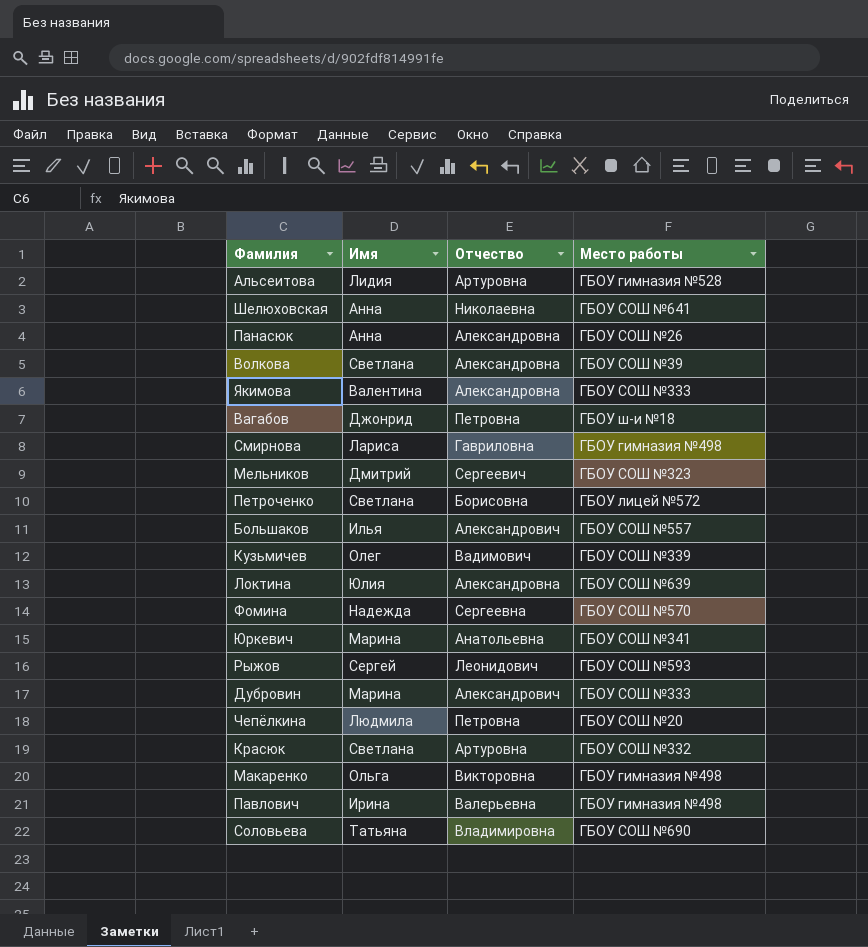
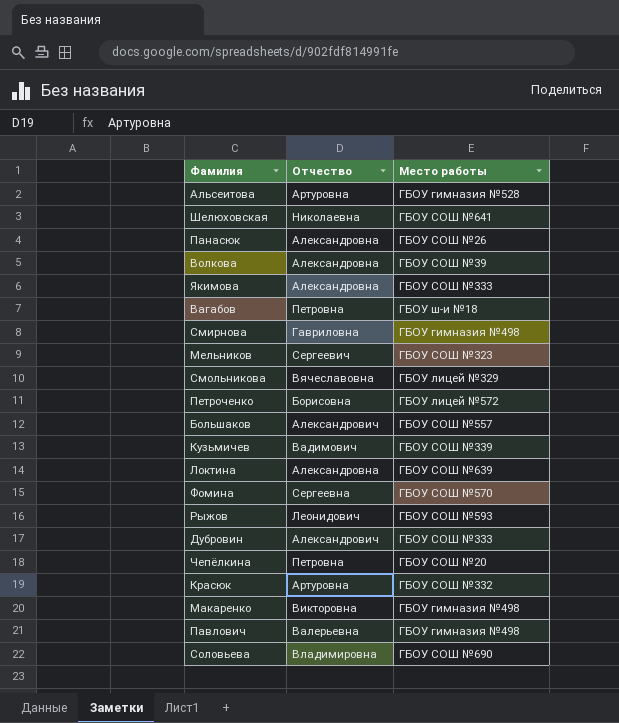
column Имя | position: 2 -> none
row Юркевич: Марина | Анатольевна | ГБОУ СОШ №341 -> none
row Смольникова: none -> Вячеславовна | ГБОУ лицей №329

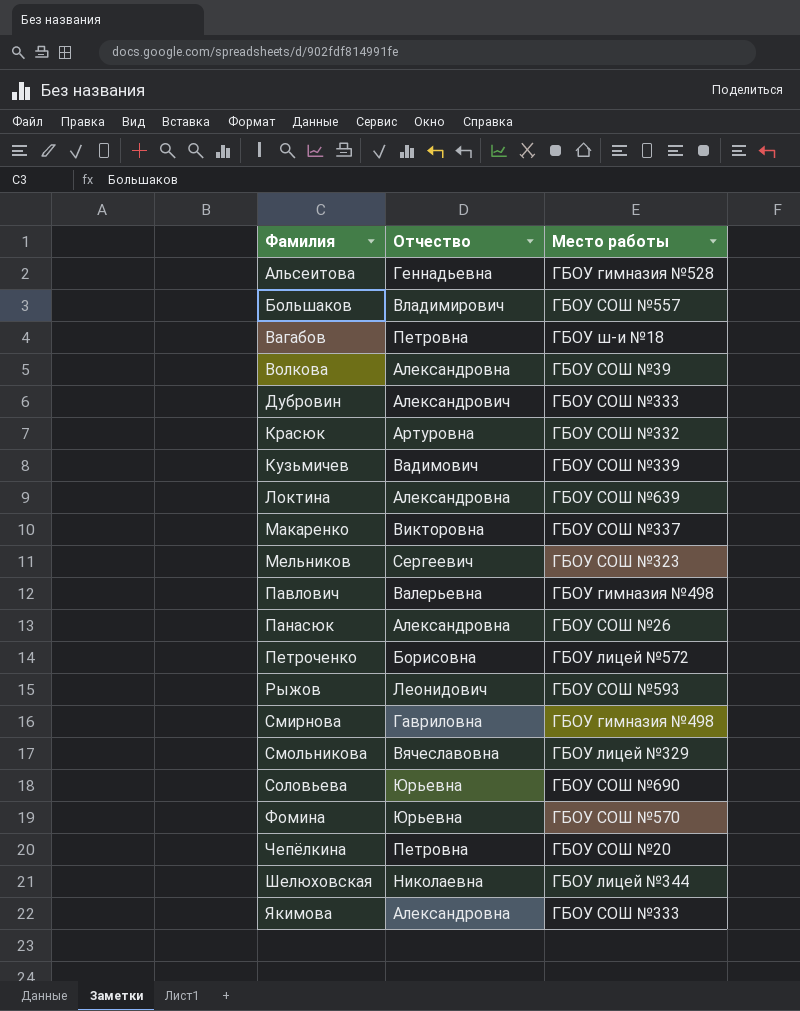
row order: none -> Фамилия ascending
Альсеитова | Отчество: Артуровна -> Геннадьевна
Большаков | Отчество: Александрович -> Владимирович
Макаренко | Место работы: ГБОУ гимназия №498 -> ГБОУ СОШ №337
Соловьева | Отчество: Владимировна -> Юрьевна
Фомина | Отчество: Сергеевна -> Юрьевна
Шелюховская | Место работы: ГБОУ СОШ №641 -> ГБОУ лицей №344

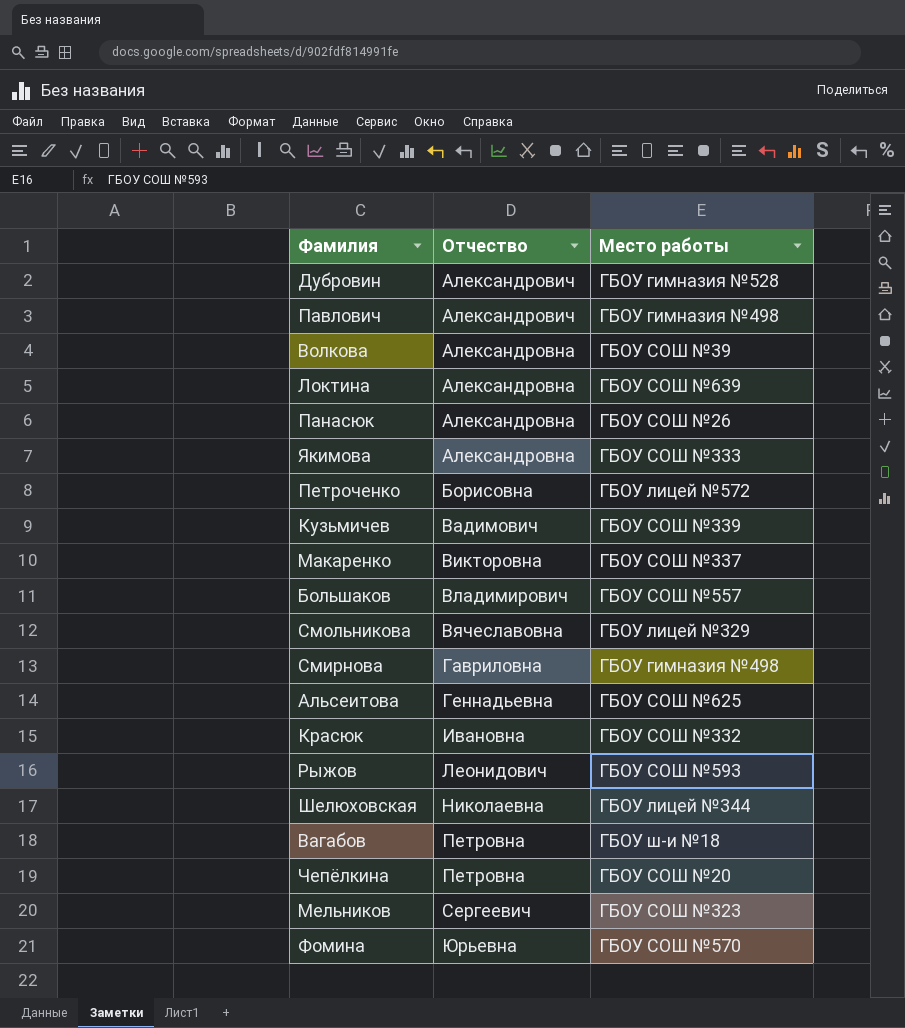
row order: Фамилия ascending -> Отчество ascending
row Соловьева: Юрьевна | ГБОУ СОШ №690 -> none
Дубровин | Место работы: ГБОУ СОШ №333 -> ГБОУ гимназия №528
Павлович | Отчество: Валерьевна -> Александрович
Альсеитова | Место работы: ГБОУ гимназия №528 -> ГБОУ СОШ №625
Красюк | Отчество: Артуровна -> Ивановна

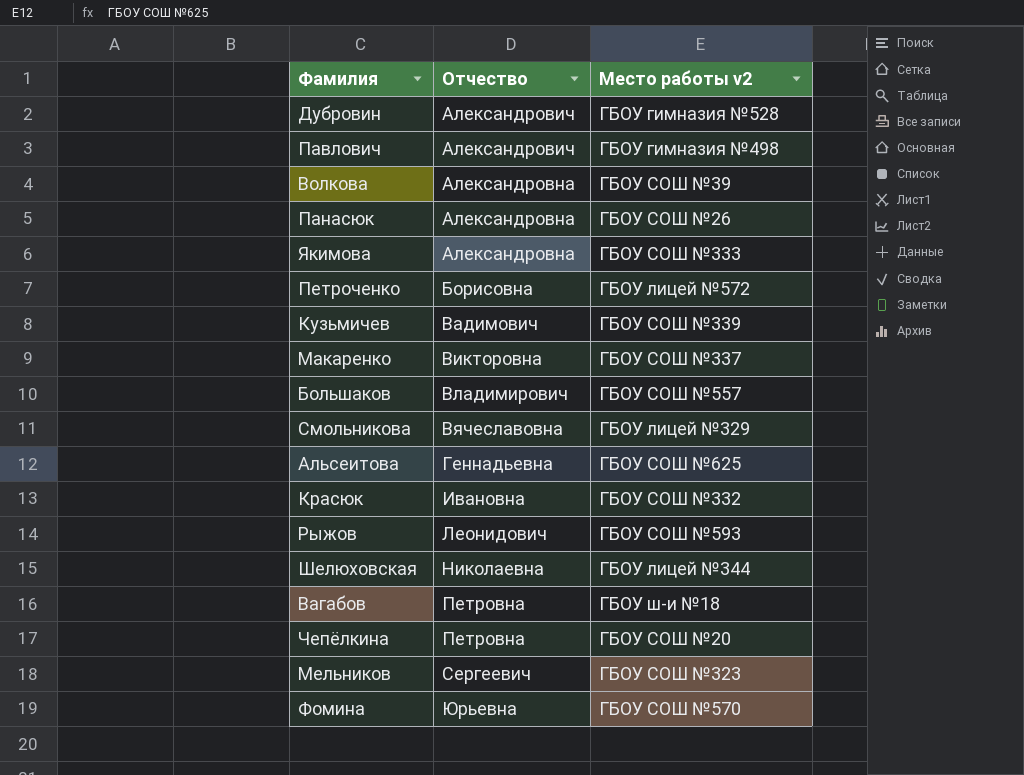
column name: Место работы -> Место работы v2
row Локтина: Александровна | ГБОУ СОШ №639 -> none
row Смирнова: Гавриловна | ГБОУ гимназия №498 -> none

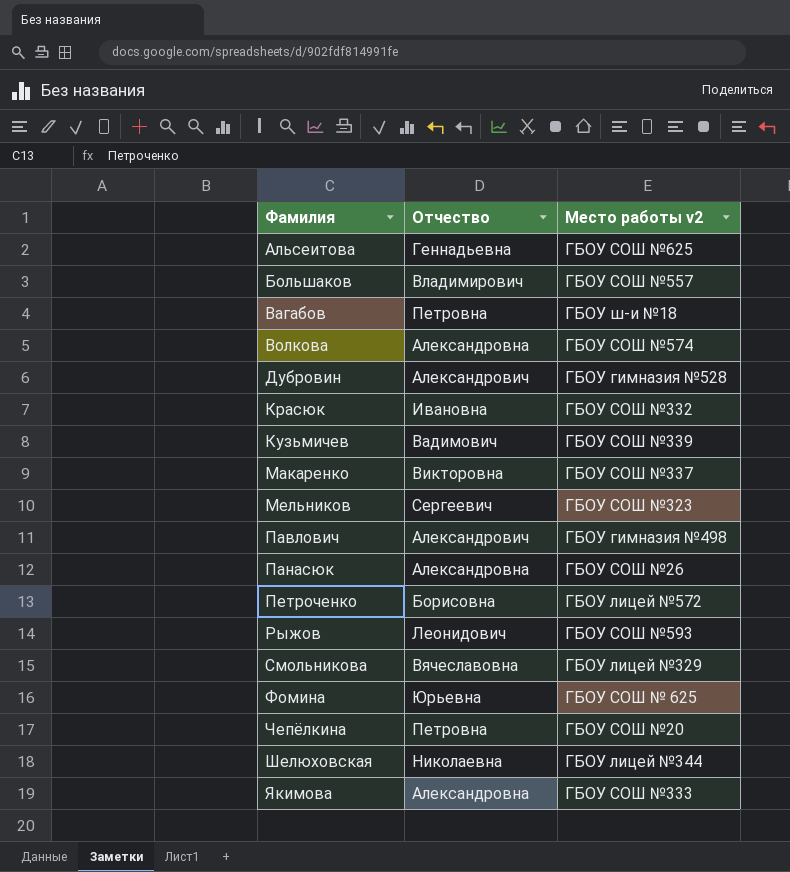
row order: Отчество ascending -> Фамилия ascending
Волкова | Место работы v2: ГБОУ СОШ №39 -> ГБОУ СОШ №574
Фомина | Место работы v2: ГБОУ СОШ №570 -> ГБОУ СОШ № 625

